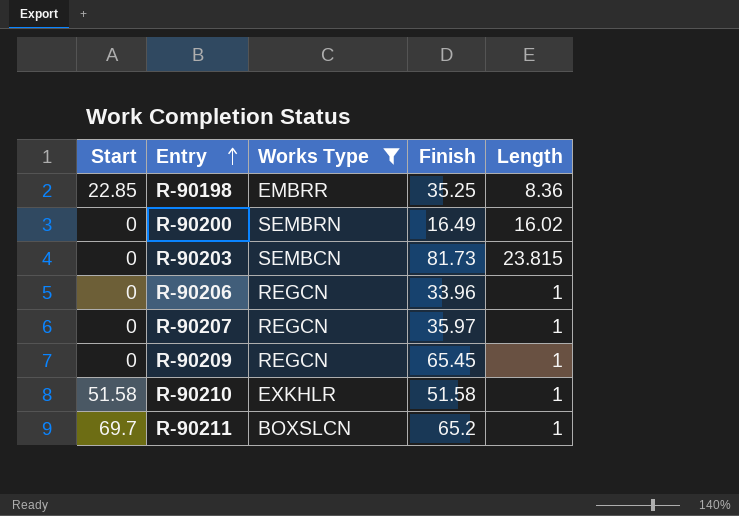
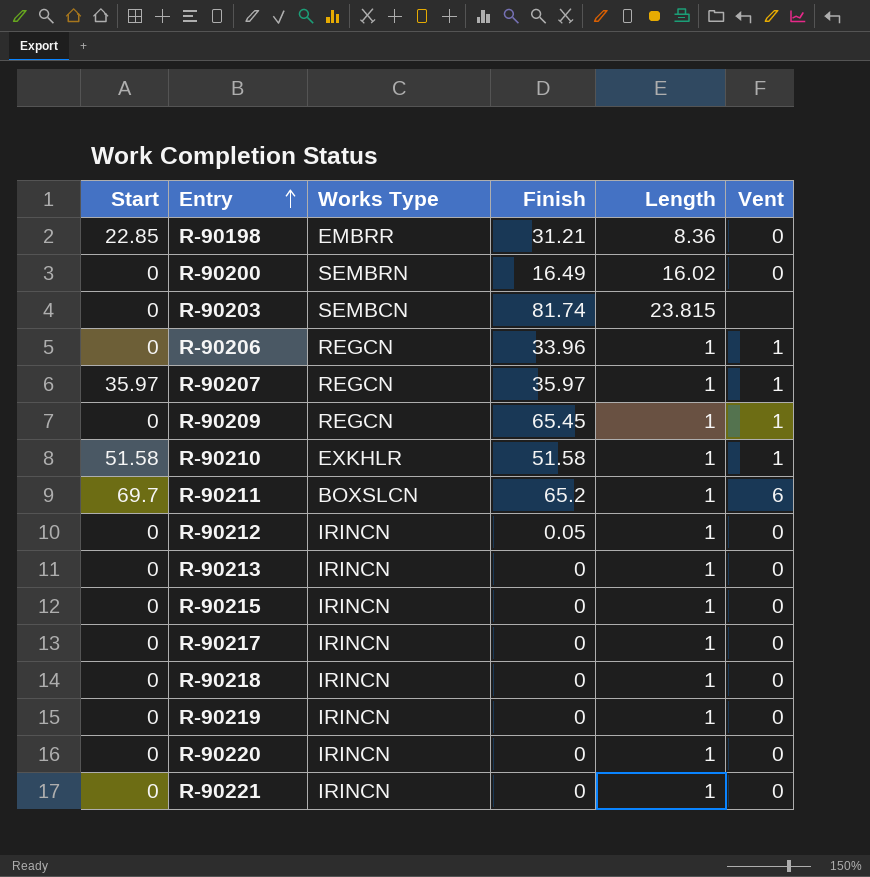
filter: Works Type != IRINCN -> none
column Vent | position: none -> 6
R-90198 | Finish: 35.25 -> 31.21
R-90203 | Finish: 81.73 -> 81.74
R-90207 | Start: 0 -> 35.97

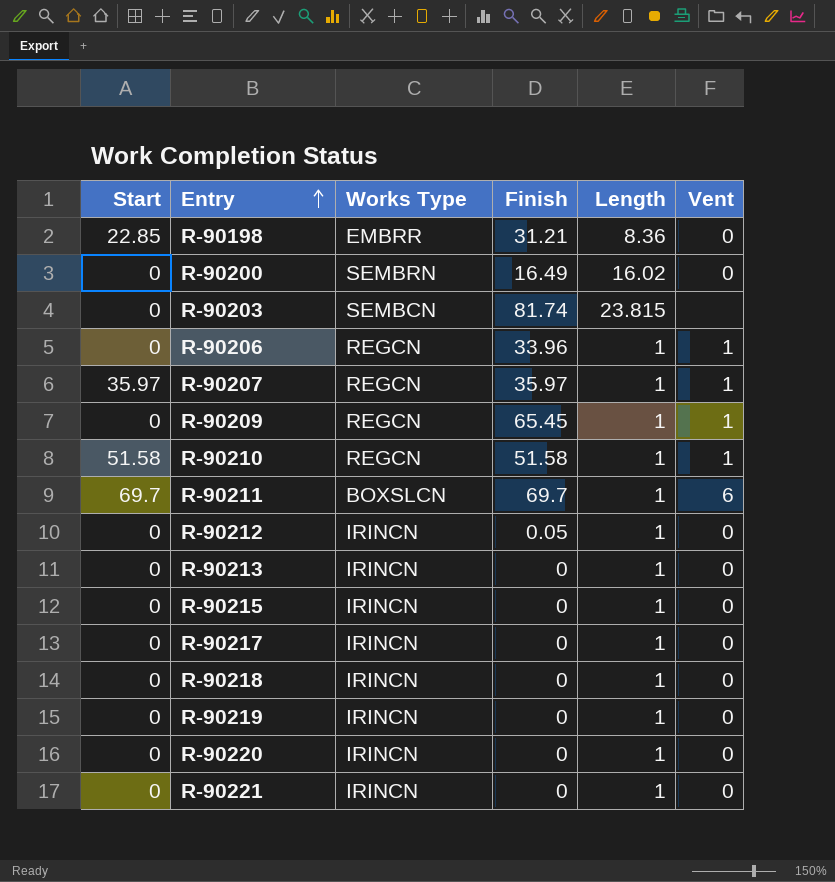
R-90210 | Works Type: EXKHLR -> REGCN
R-90211 | Finish: 65.2 -> 69.7

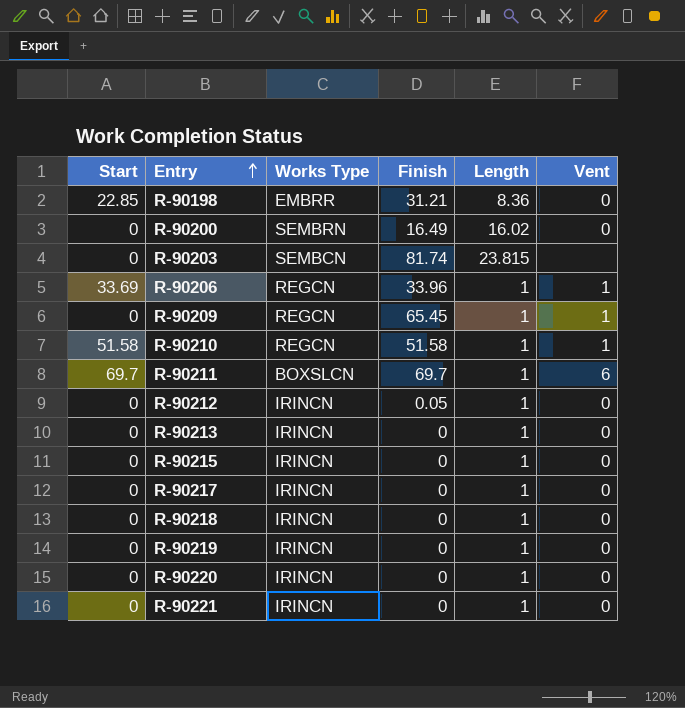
row R-90207: 35.97 | REGCN | 35.97 | 1 | 1 -> none
R-90206 | Start: 0 -> 33.69

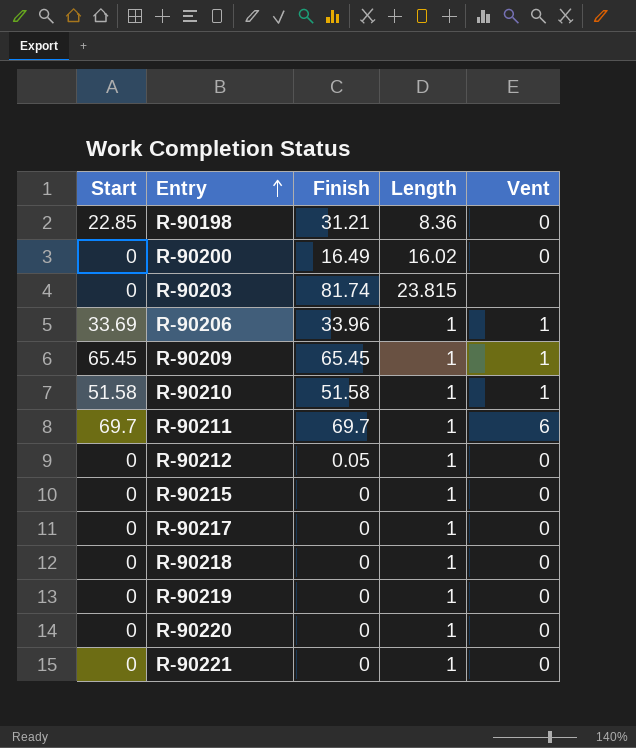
column Works Type | position: 3 -> none
row R-90213: 0 | IRINCN | 0 | 1 | 0 -> none
R-90209 | Start: 0 -> 65.45

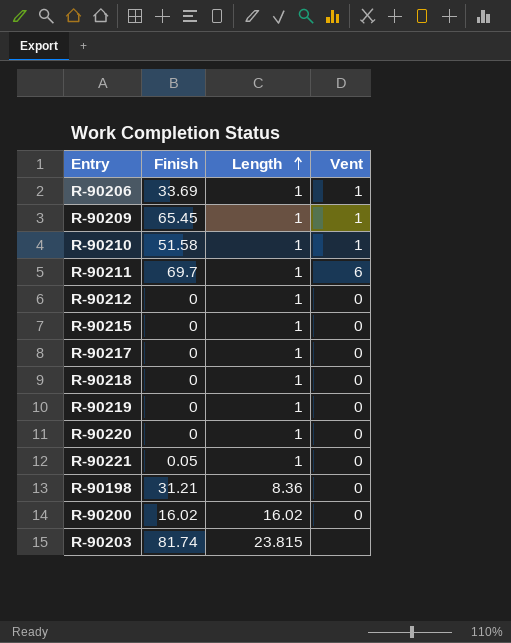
row order: Entry ascending -> Length ascending
column Start | position: 1 -> none
R-90206 | Finish: 33.96 -> 33.69
R-90212 | Finish: 0.05 -> 0
R-90221 | Finish: 0 -> 0.05
R-90200 | Finish: 16.49 -> 16.02

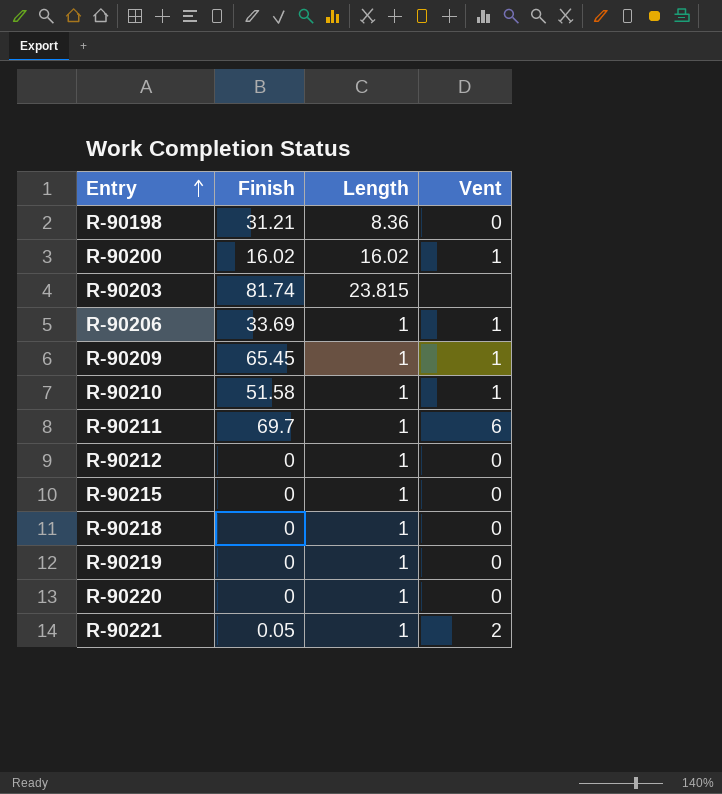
row order: Length ascending -> Entry ascending
row R-90217: 0 | 1 | 0 -> none
R-90200 | Vent: 0 -> 1
R-90221 | Vent: 0 -> 2

